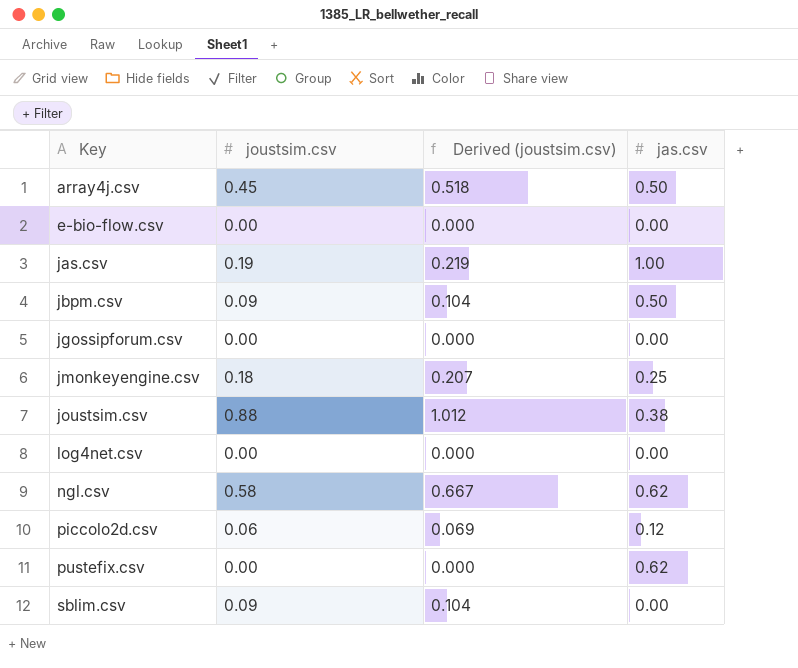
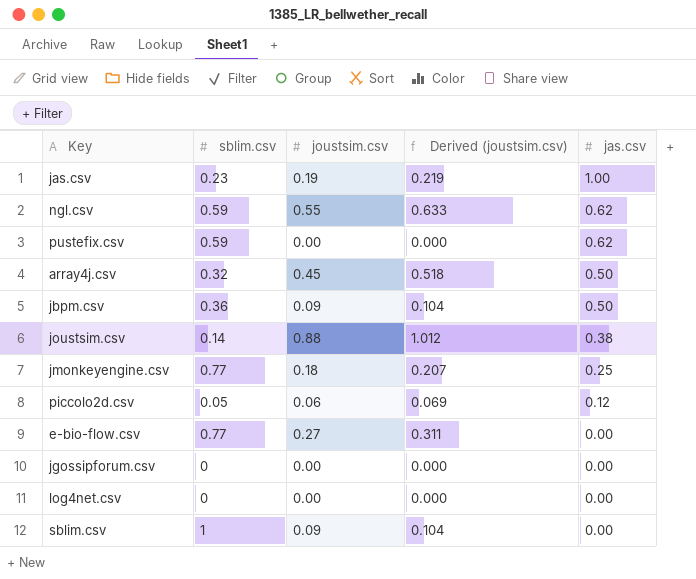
row order: Key ascending -> jas.csv descending
column sblim.csv | position: none -> 2
ngl.csv | joustsim.csv: 0.58 -> 0.55
ngl.csv | Derived (joustsim.csv): 0.667 -> 0.633
e-bio-flow.csv | joustsim.csv: 0.00 -> 0.27
e-bio-flow.csv | Derived (joustsim.csv): 0.000 -> 0.311

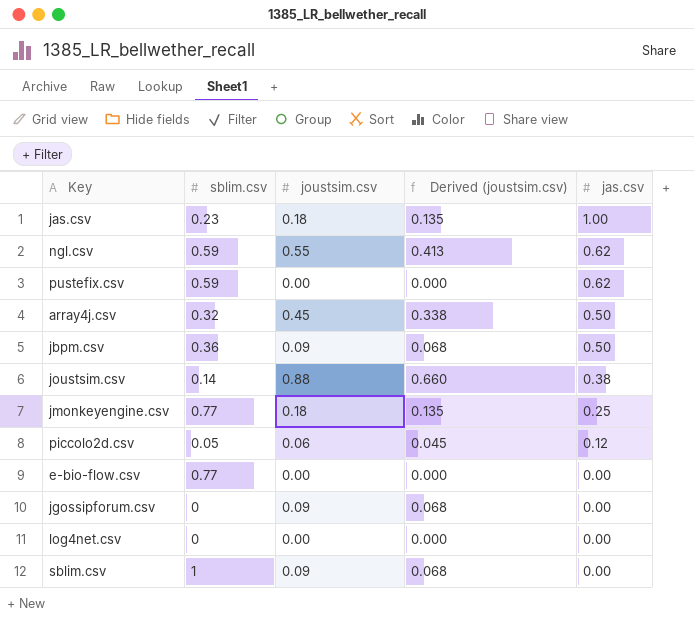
column Derived (joustsim.csv) | formula: [joustsim.csv] * 1.15 -> [joustsim.csv] * 0.75
jas.csv | joustsim.csv: 0.19 -> 0.18
e-bio-flow.csv | joustsim.csv: 0.27 -> 0.00
jgossipforum.csv | joustsim.csv: 0.00 -> 0.09

